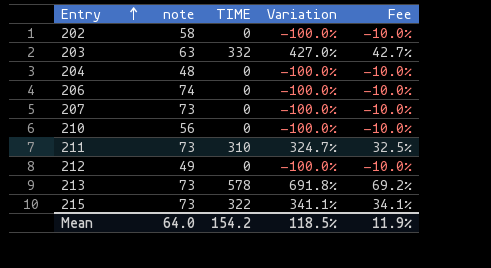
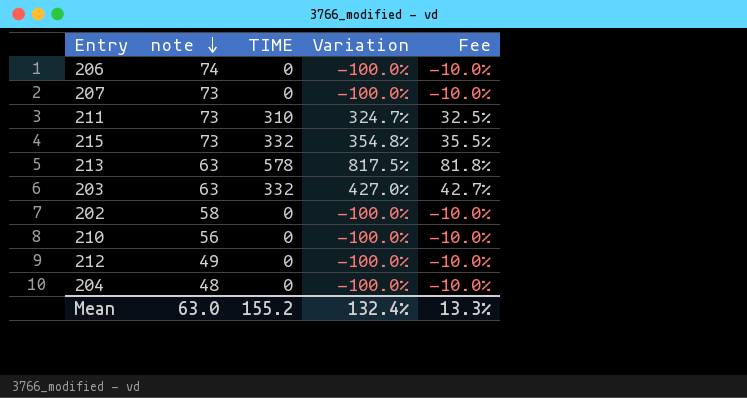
row order: Entry ascending -> note descending
215 | TIME: 322 -> 332
215 | Variation: 341.1% -> 354.8%
215 | Fee: 34.1% -> 35.5%
213 | note: 73 -> 63
213 | Variation: 691.8% -> 817.5%
213 | Fee: 69.2% -> 81.8%
Mean | note: 64.0 -> 63.0
Mean | TIME: 154.2 -> 155.2
Mean | Variation: 118.5% -> 132.4%
Mean | Fee: 11.9% -> 13.3%

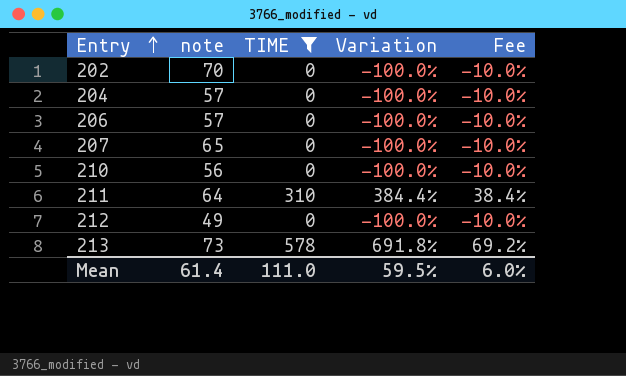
filter: none -> TIME != 332
row order: note descending -> Entry ascending
202 | note: 58 -> 70
204 | note: 48 -> 57
206 | note: 74 -> 57
207 | note: 73 -> 65
211 | note: 73 -> 64
211 | Variation: 324.7% -> 384.4%
211 | Fee: 32.5% -> 38.4%
213 | note: 63 -> 73
213 | Variation: 817.5% -> 691.8%
213 | Fee: 81.8% -> 69.2%
Mean | note: 63.0 -> 61.4
Mean | TIME: 155.2 -> 111.0
Mean | Variation: 132.4% -> 59.5%
Mean | Fee: 13.3% -> 6.0%

